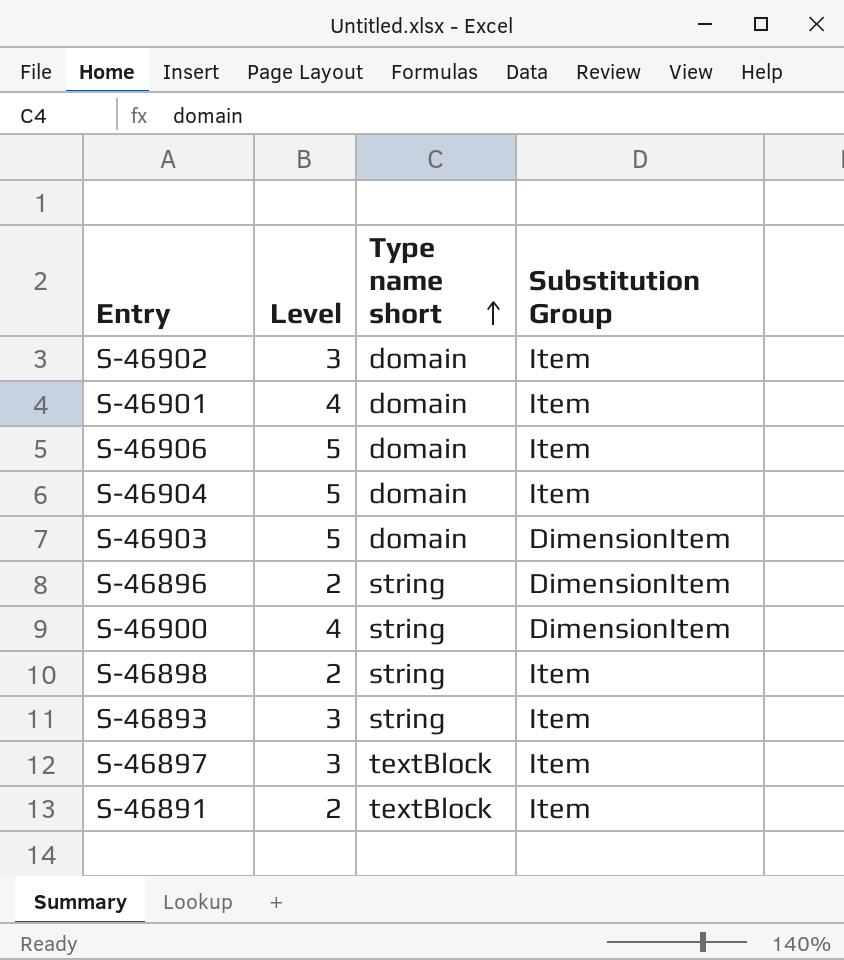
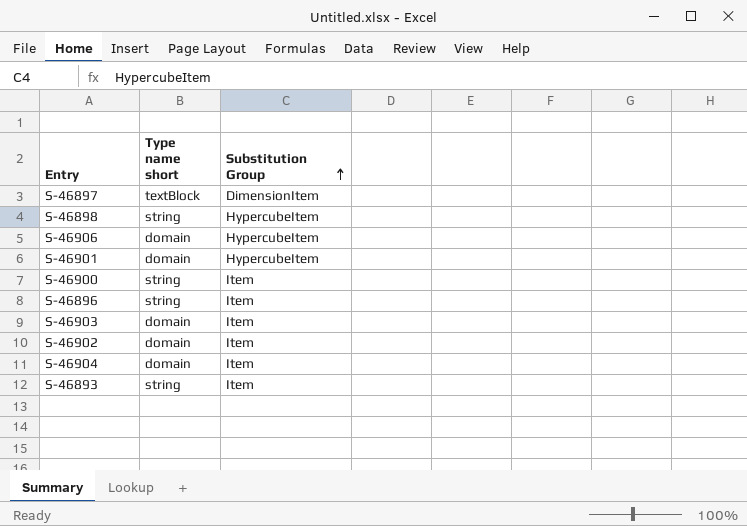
row order: Type name short ascending -> Substitution Group ascending
column Level | position: 2 -> none
row S-46891: 2 | textBlock | Item -> none
S-46897 | Substitution Group: Item -> DimensionItem
S-46898 | Substitution Group: Item -> HypercubeItem
S-46906 | Substitution Group: Item -> HypercubeItem
S-46901 | Substitution Group: Item -> HypercubeItem
S-46900 | Substitution Group: DimensionItem -> Item
S-46896 | Substitution Group: DimensionItem -> Item
S-46903 | Substitution Group: DimensionItem -> Item

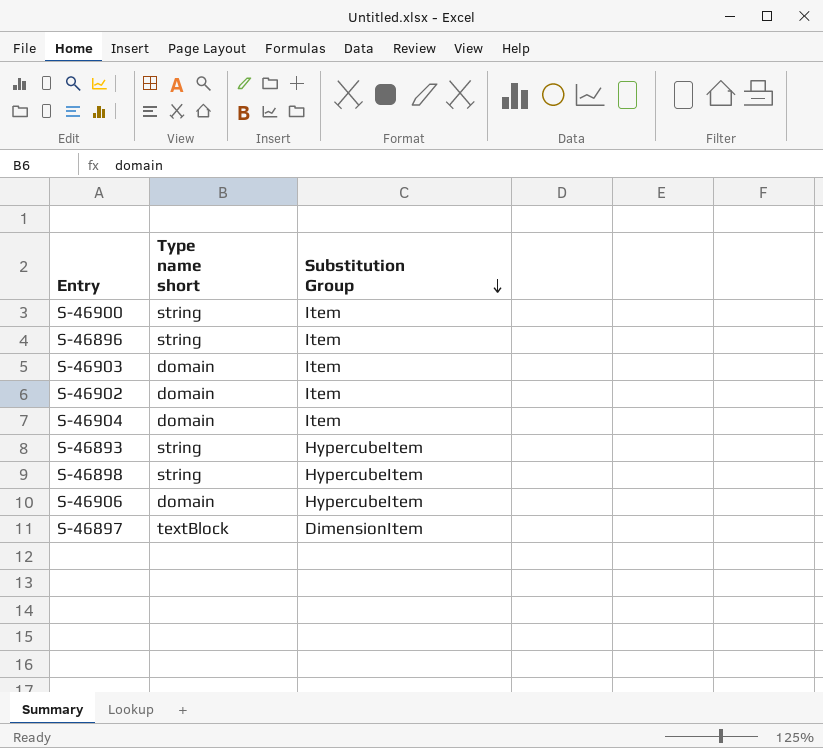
row order: Substitution Group ascending -> Substitution Group descending
row S-46901: domain | HypercubeItem -> none
S-46893 | Substitution Group: Item -> HypercubeItem

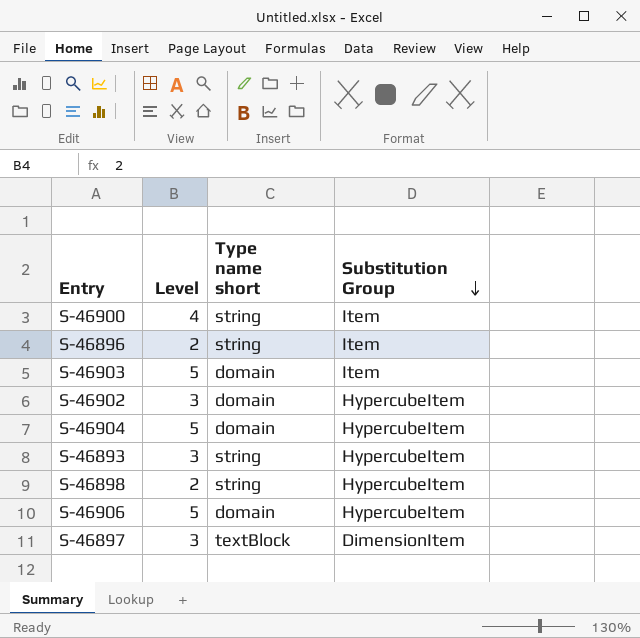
column Level | position: none -> 2
S-46902 | Substitution Group: Item -> HypercubeItem
S-46904 | Substitution Group: Item -> HypercubeItem

